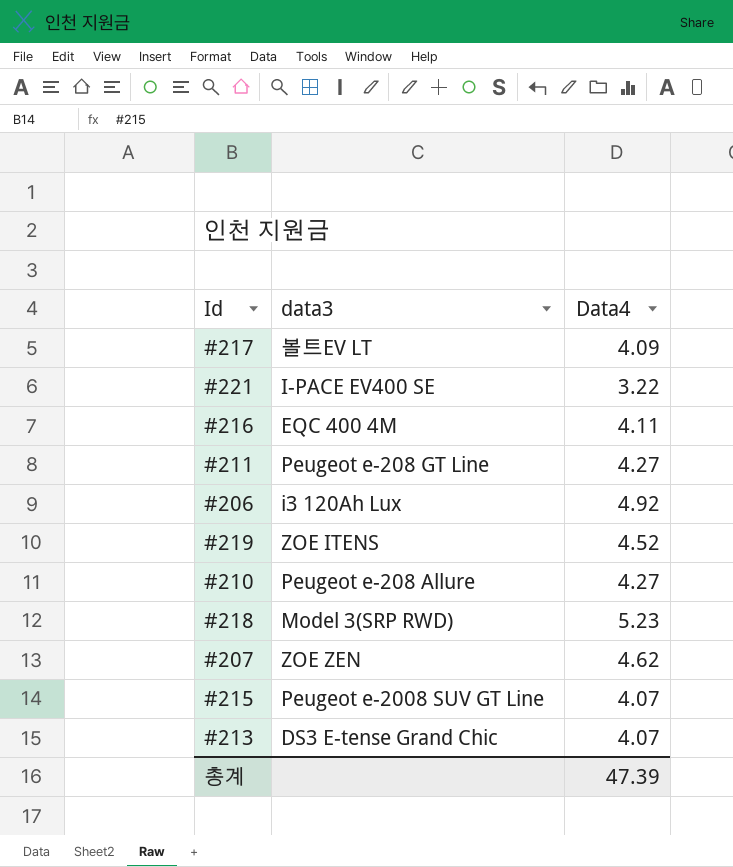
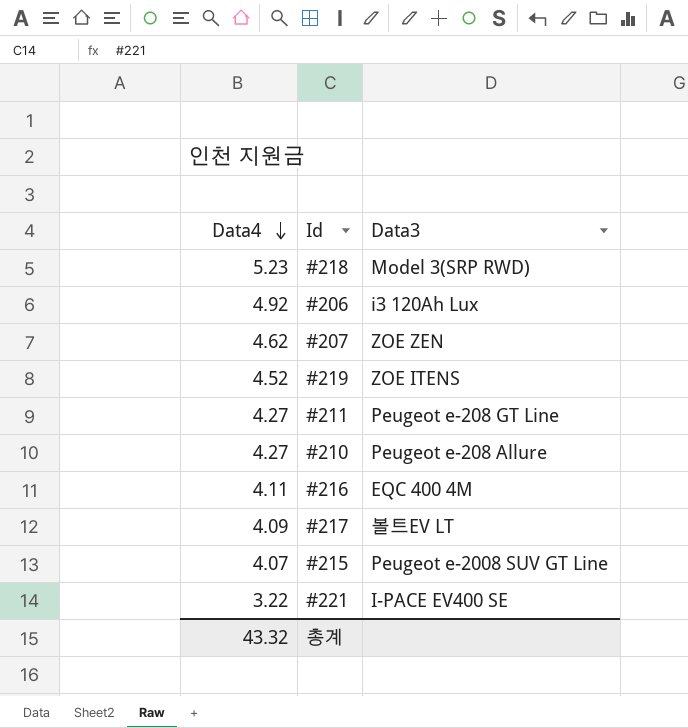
row order: none -> Data4 descending
column Data4 | position: 3 -> 1
column name: data3 -> Data3
row #213: DS3 E-tense Grand Chic | 4.07 -> none
총계 | Data4: 47.39 -> 43.32

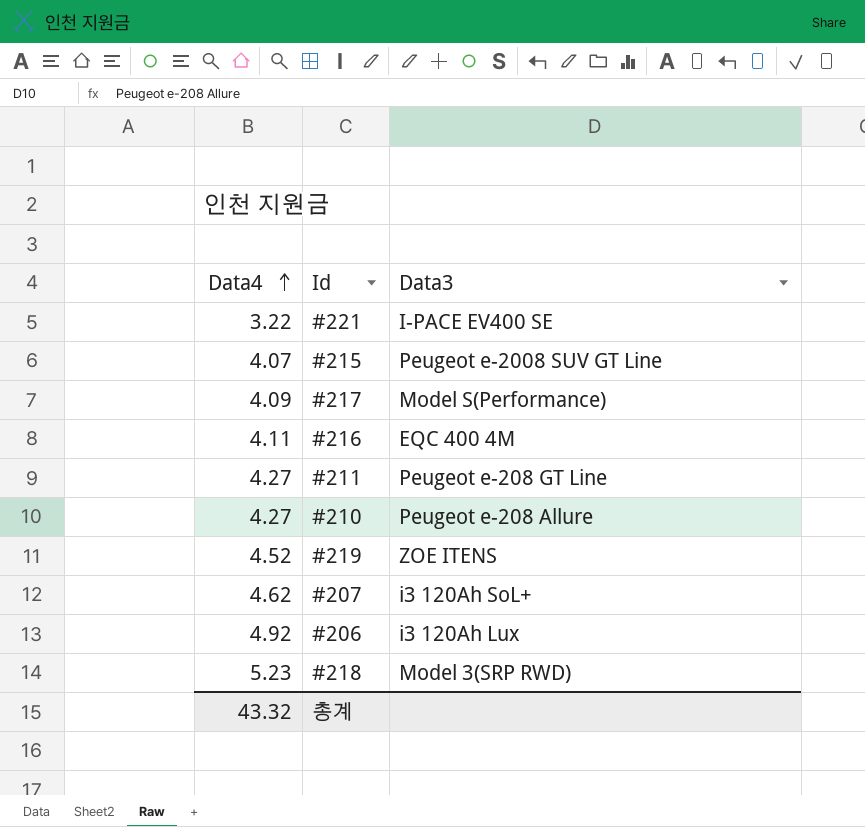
row order: Data4 descending -> Data4 ascending
#217 | Data3: 볼트EV LT -> Model S(Performance)
#207 | Data3: ZOE ZEN -> i3 120Ah SoL+

